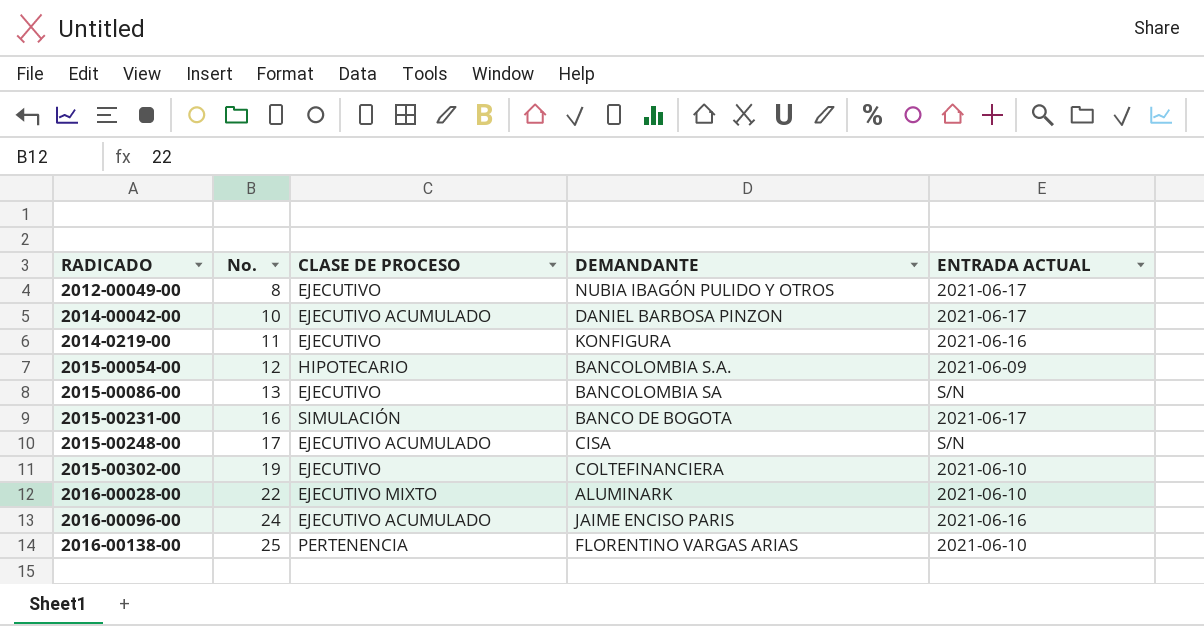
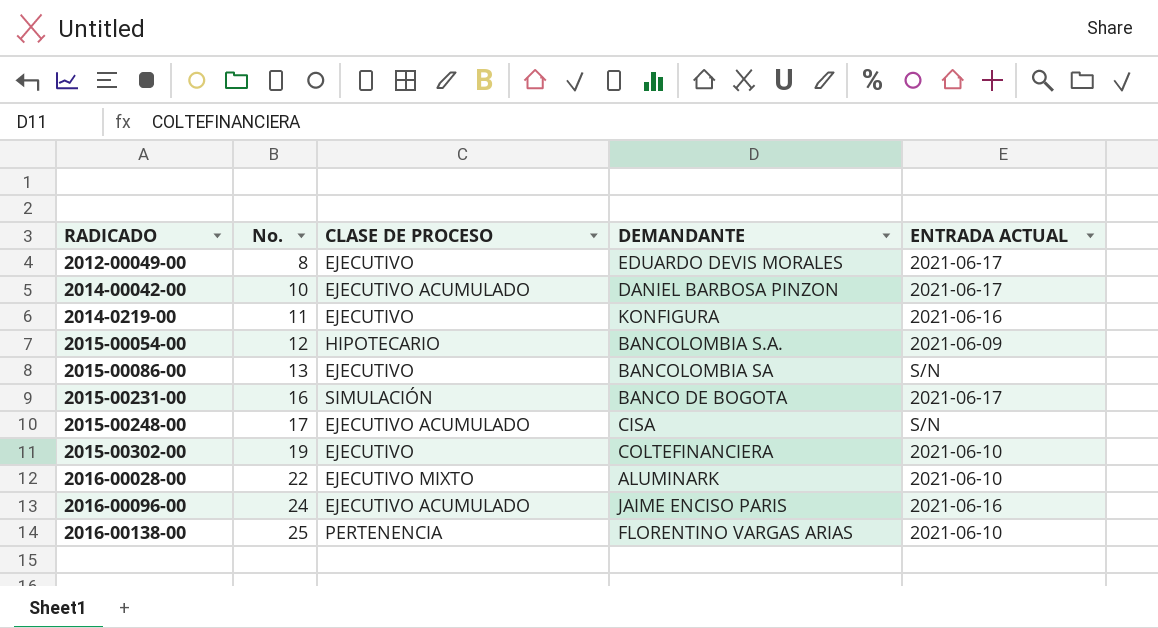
2012-00049-00 | DEMANDANTE: NUBIA IBAGÓN PULIDO Y OTROS -> EDUARDO DEVIS MORALES

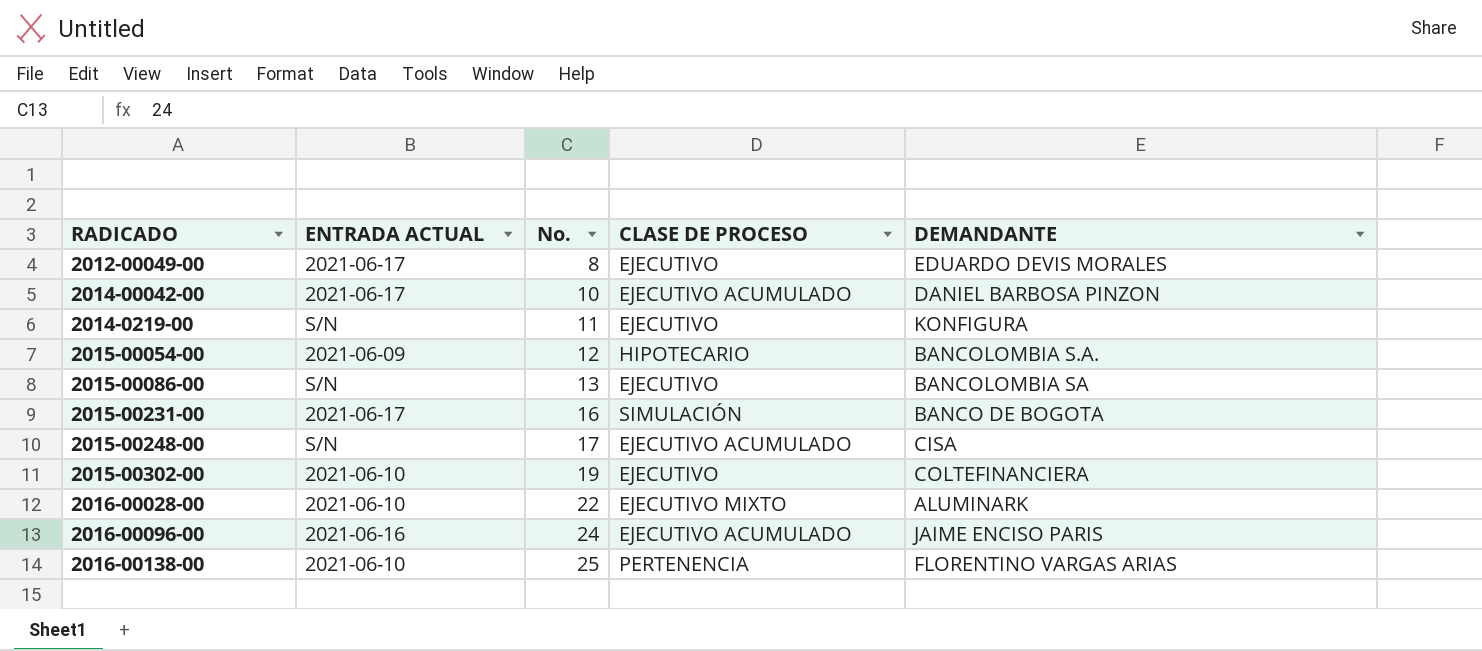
column ENTRADA ACTUAL | position: 5 -> 2
2014-0219-00 | ENTRADA ACTUAL: 2021-06-16 -> S/N

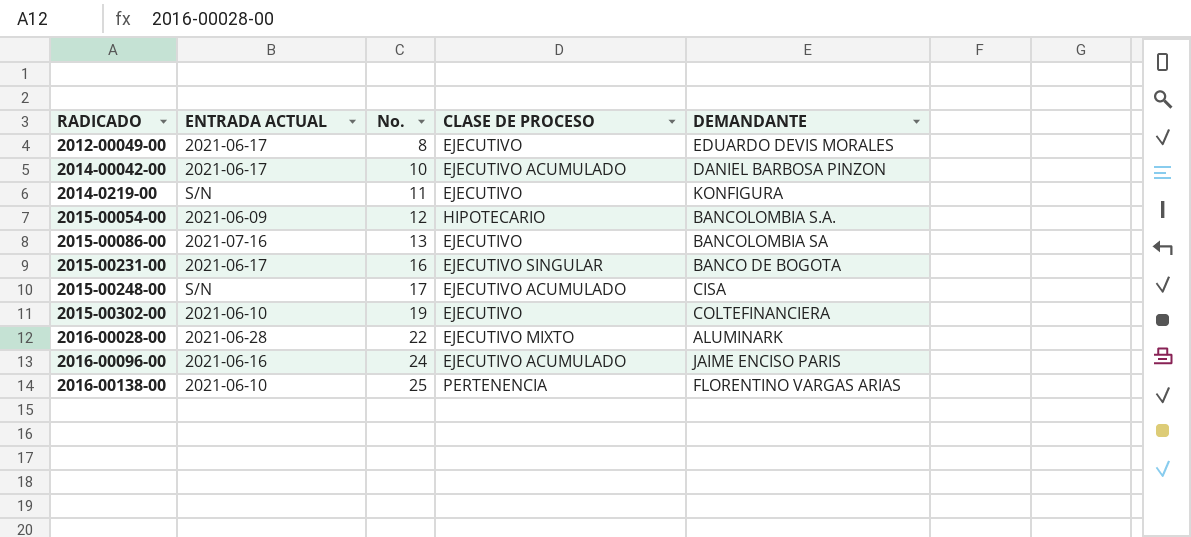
2015-00086-00 | ENTRADA ACTUAL: S/N -> 2021-07-16
2015-00231-00 | CLASE DE PROCESO: SIMULACIÓN -> EJECUTIVO SINGULAR
2016-00028-00 | ENTRADA ACTUAL: 2021-06-10 -> 2021-06-28

